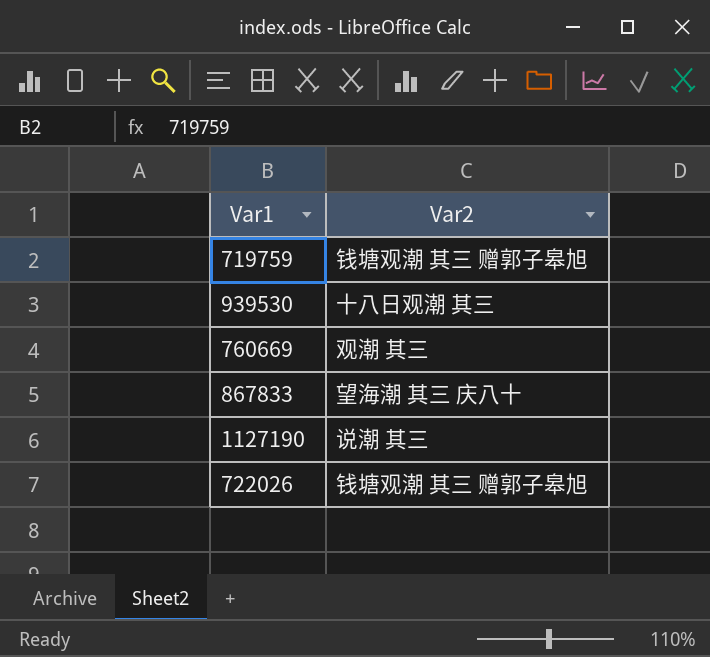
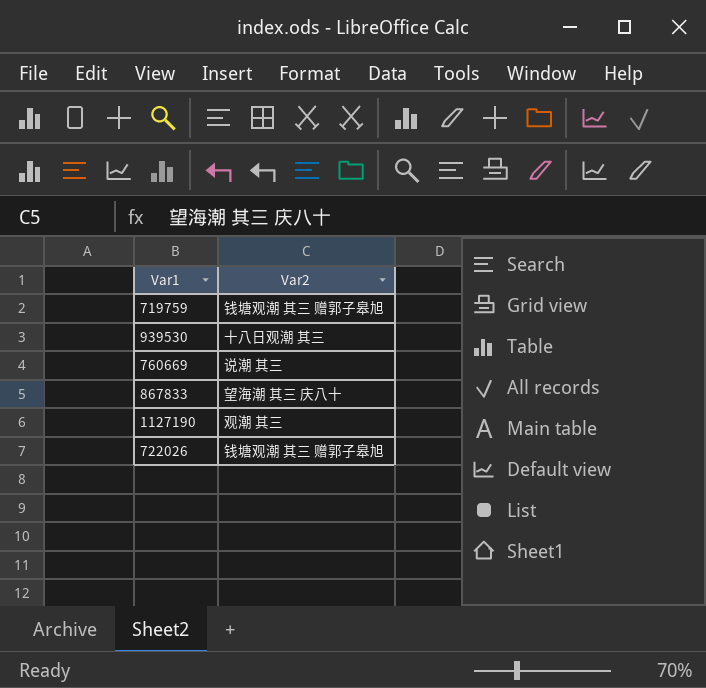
760669 | Var2: 观潮 其三 -> 说潮 其三
1127190 | Var2: 说潮 其三 -> 观潮 其三

